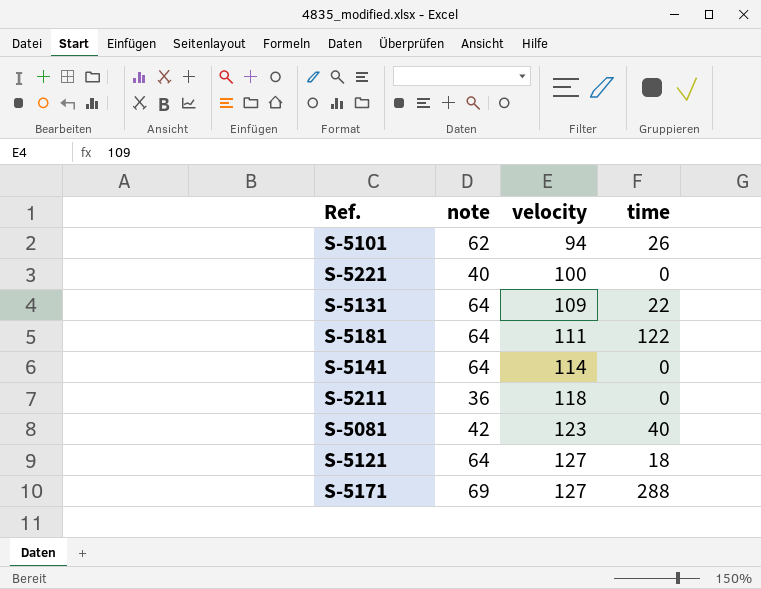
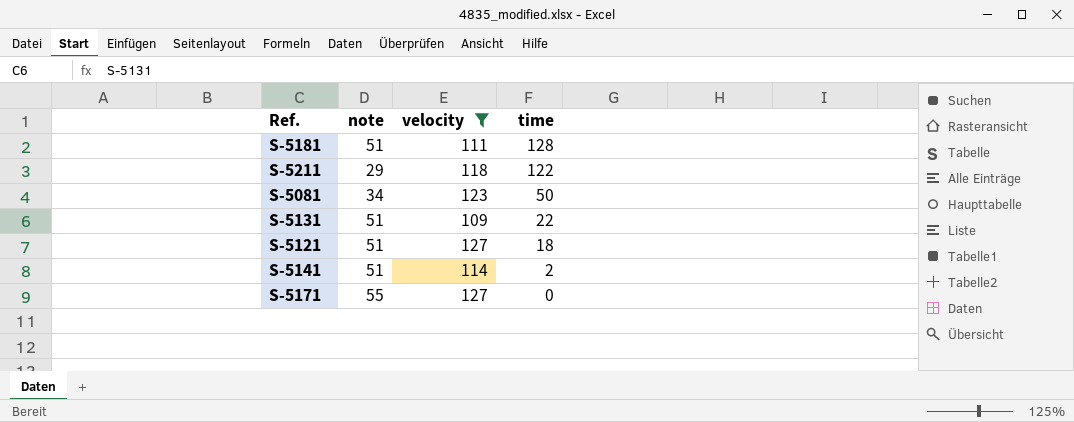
filter: none -> velocity >= 109
row order: velocity ascending -> time descending
S-5181 | note: 64 -> 51
S-5181 | time: 122 -> 128
S-5211 | note: 36 -> 29
S-5211 | time: 0 -> 122
S-5081 | note: 42 -> 34
S-5081 | time: 40 -> 50
S-5131 | note: 64 -> 51
S-5121 | note: 64 -> 51
S-5141 | note: 64 -> 51
S-5141 | time: 0 -> 2
S-5171 | note: 69 -> 55
S-5171 | time: 288 -> 0

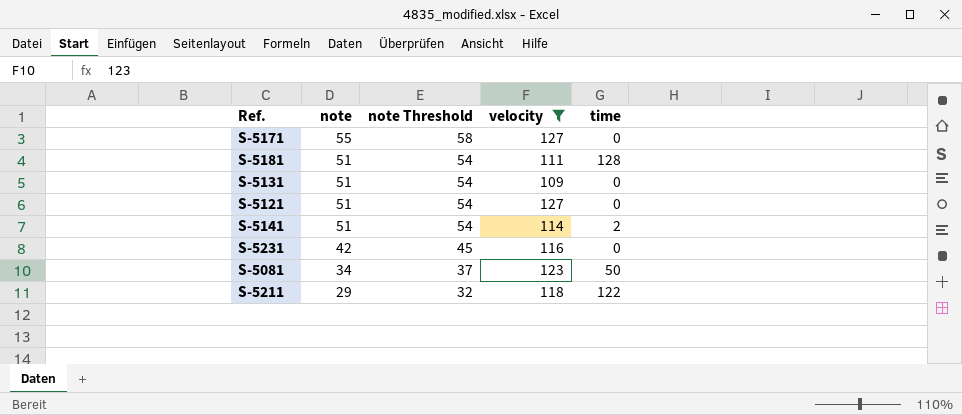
row order: time descending -> note descending
column note Threshold | formula: none -> [note] + 3
S-5131 | time: 22 -> 0
S-5121 | time: 18 -> 0
row S-5231: none -> 42 | 45 | 116 | 0

